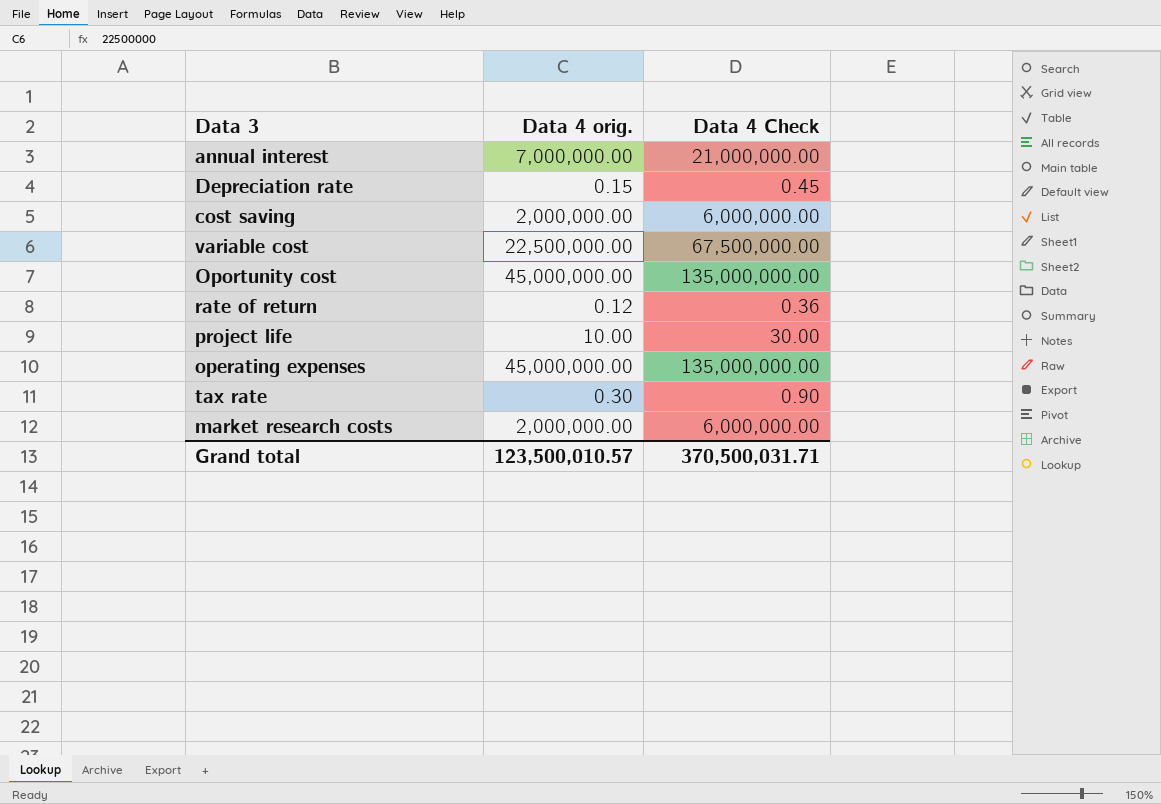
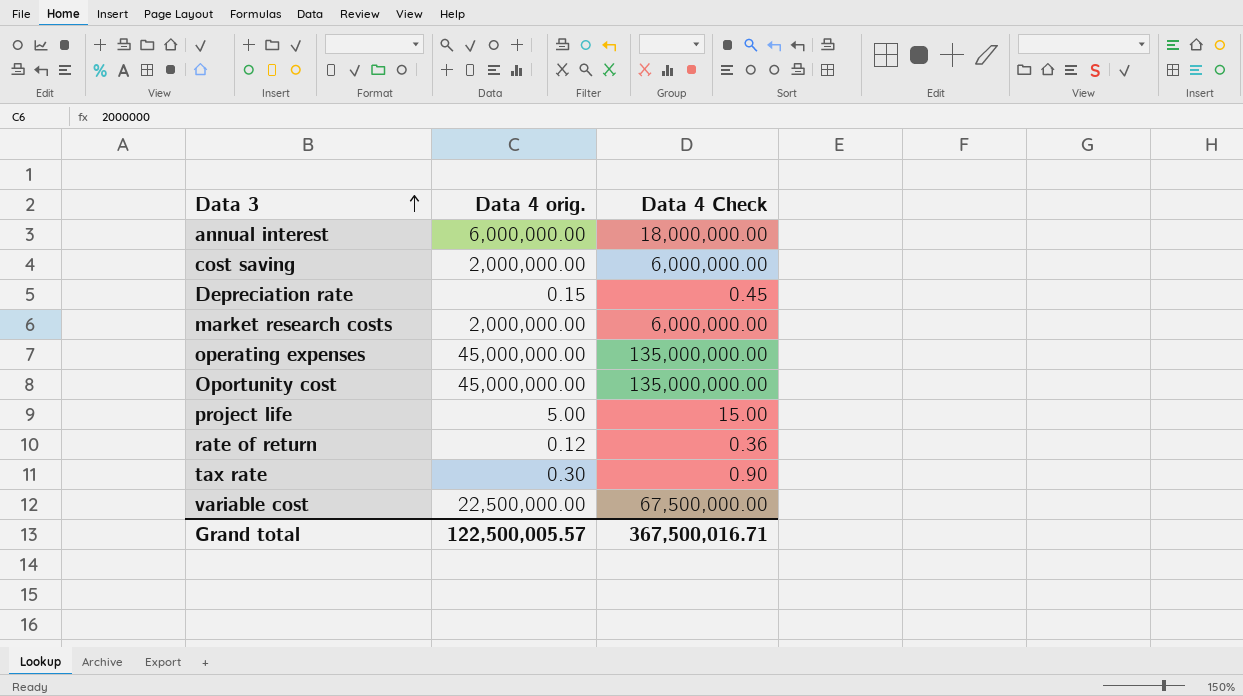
row order: none -> Data 3 ascending
annual interest | Data 4 orig.: 7,000,000.00 -> 6,000,000.00
annual interest | Data 4 Check: 21,000,000.00 -> 18,000,000.00
project life | Data 4 orig.: 10.00 -> 5.00
project life | Data 4 Check: 30.00 -> 15.00
Grand total | Data 4 orig.: 123,500,010.57 -> 122,500,005.57
Grand total | Data 4 Check: 370,500,031.71 -> 367,500,016.71

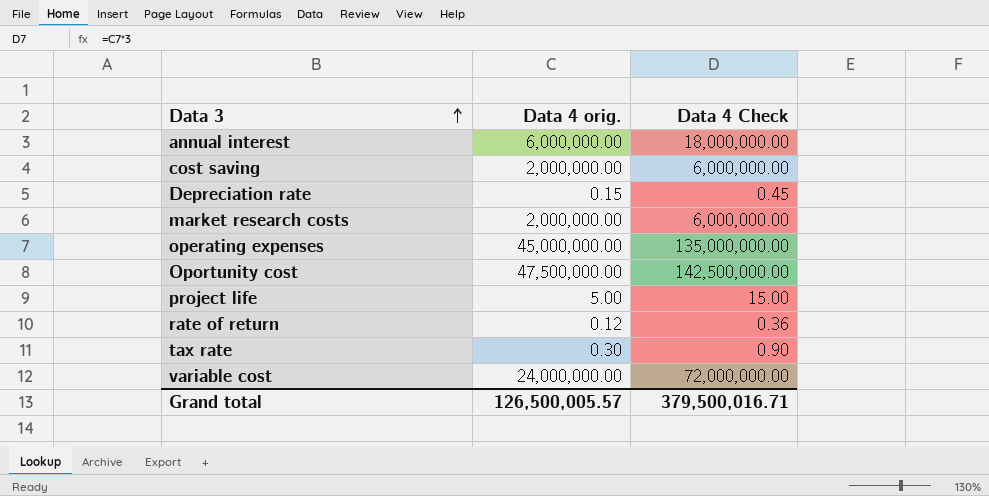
Oportunity cost | Data 4 orig.: 45,000,000.00 -> 47,500,000.00
Oportunity cost | Data 4 Check: 135,000,000.00 -> 142,500,000.00
variable cost | Data 4 orig.: 22,500,000.00 -> 24,000,000.00
variable cost | Data 4 Check: 67,500,000.00 -> 72,000,000.00
Grand total | Data 4 orig.: 122,500,005.57 -> 126,500,005.57
Grand total | Data 4 Check: 367,500,016.71 -> 379,500,016.71

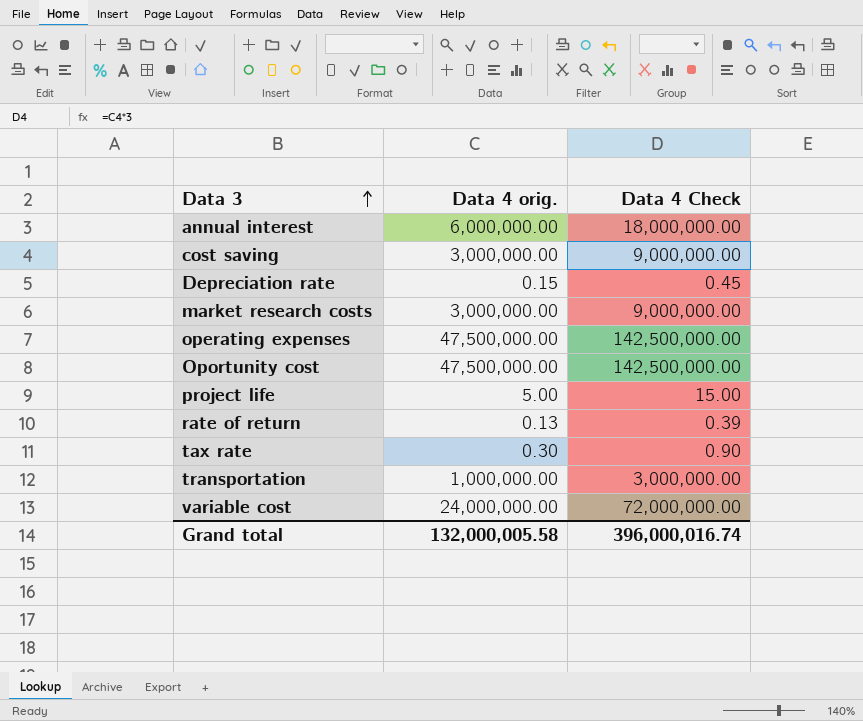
cost saving | Data 4 orig.: 2,000,000.00 -> 3,000,000.00
cost saving | Data 4 Check: 6,000,000.00 -> 9,000,000.00
market research costs | Data 4 orig.: 2,000,000.00 -> 3,000,000.00
market research costs | Data 4 Check: 6,000,000.00 -> 9,000,000.00
operating expenses | Data 4 orig.: 45,000,000.00 -> 47,500,000.00
operating expenses | Data 4 Check: 135,000,000.00 -> 142,500,000.00
rate of return | Data 4 orig.: 0.12 -> 0.13
rate of return | Data 4 Check: 0.36 -> 0.39
row transportation: none -> 1,000,000.00 | 3,000,000.00
Grand total | Data 4 orig.: 126,500,005.57 -> 132,000,005.58
Grand total | Data 4 Check: 379,500,016.71 -> 396,000,016.74

